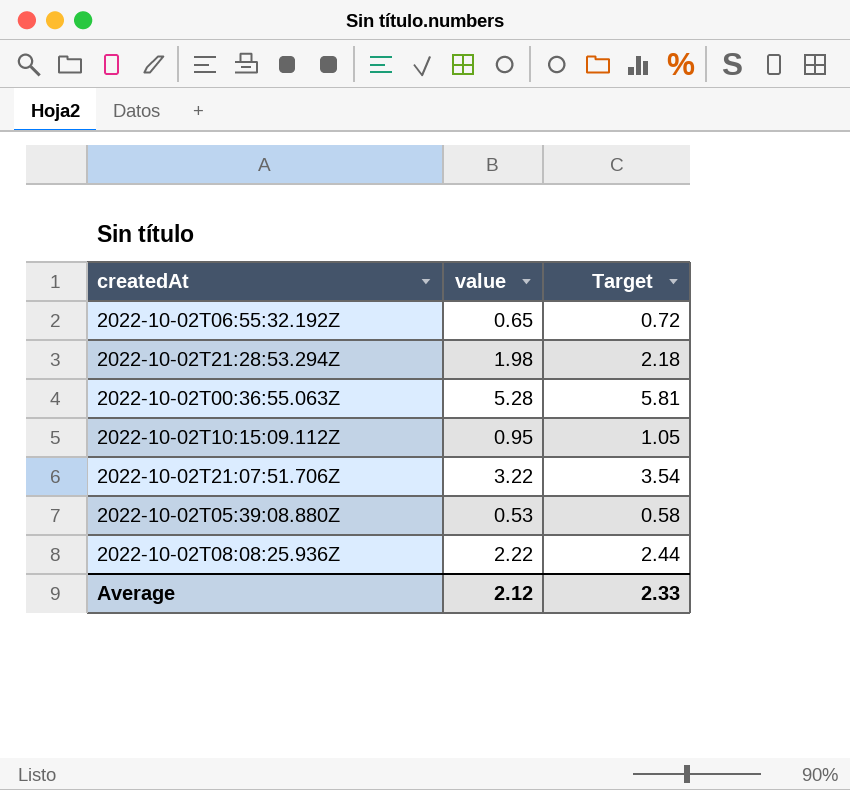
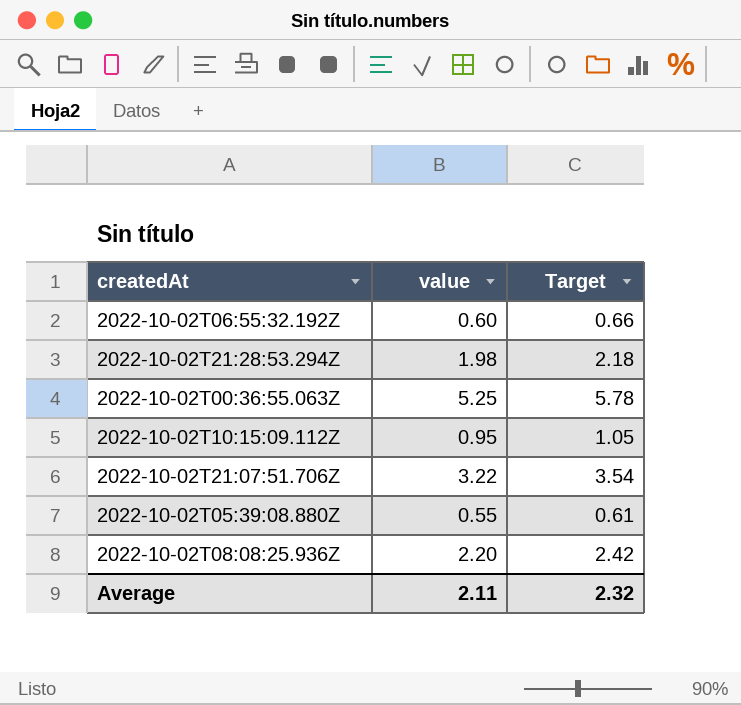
2022-10-02T06:55:32.192Z | value: 0.65 -> 0.60
2022-10-02T06:55:32.192Z | Target: 0.72 -> 0.66
2022-10-02T00:36:55.063Z | value: 5.28 -> 5.25
2022-10-02T00:36:55.063Z | Target: 5.81 -> 5.78
2022-10-02T05:39:08.880Z | value: 0.53 -> 0.55
2022-10-02T05:39:08.880Z | Target: 0.58 -> 0.61
2022-10-02T08:08:25.936Z | value: 2.22 -> 2.20
2022-10-02T08:08:25.936Z | Target: 2.44 -> 2.42
Average | value: 2.12 -> 2.11
Average | Target: 2.33 -> 2.32

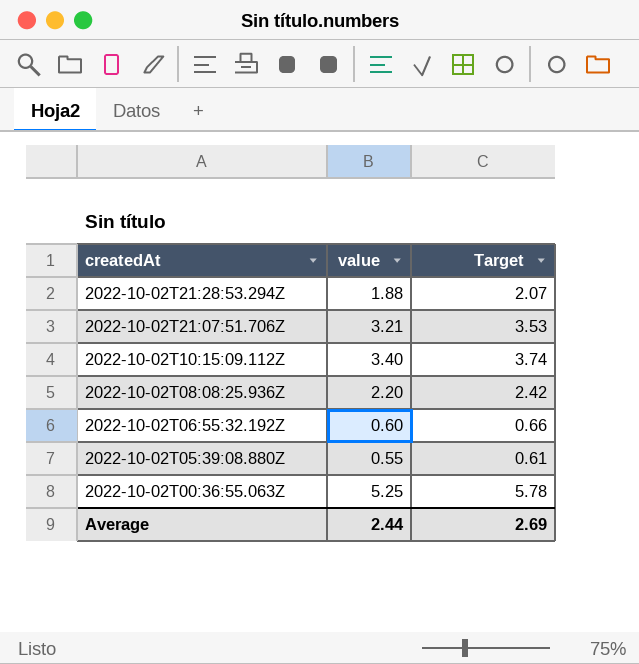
row order: none -> createdAt descending
2022-10-02T21:28:53.294Z | value: 1.98 -> 1.88
2022-10-02T21:28:53.294Z | Target: 2.18 -> 2.07
2022-10-02T21:07:51.706Z | value: 3.22 -> 3.21
2022-10-02T21:07:51.706Z | Target: 3.54 -> 3.53
2022-10-02T10:15:09.112Z | value: 0.95 -> 3.40
2022-10-02T10:15:09.112Z | Target: 1.05 -> 3.74
Average | value: 2.11 -> 2.44
Average | Target: 2.32 -> 2.69

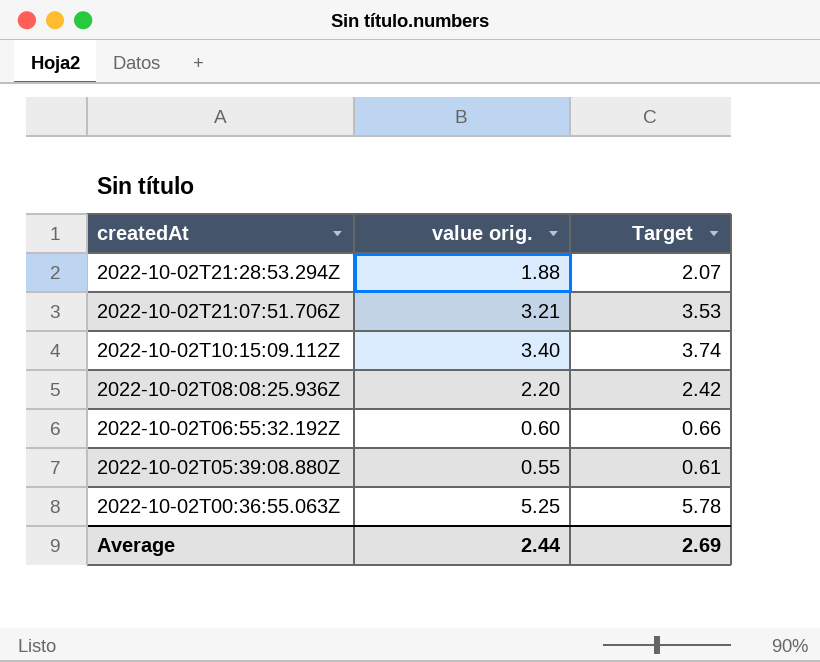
column name: value -> value orig.

